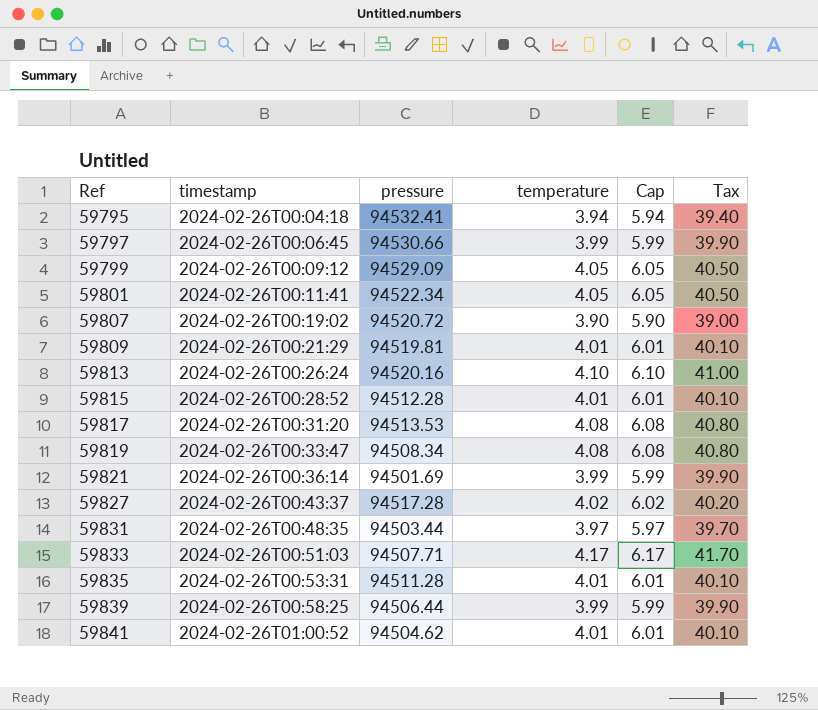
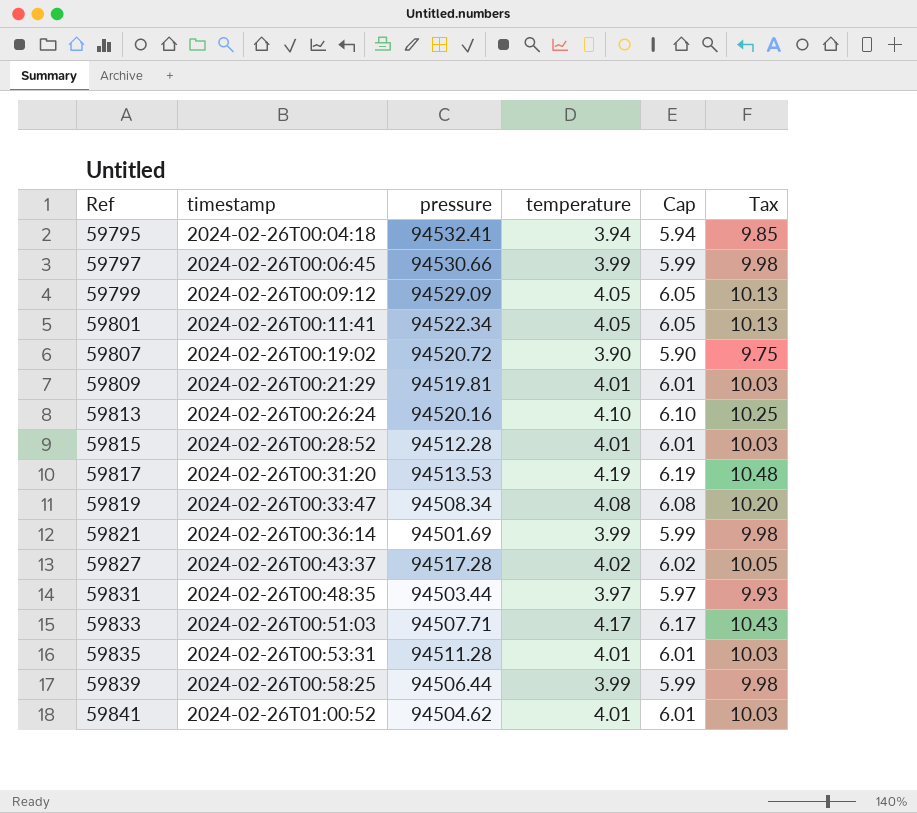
column Tax | formula: [temperature] * 10 -> [temperature] * 2.5
59817 | temperature: 4.08 -> 4.19
59817 | Cap: 6.08 -> 6.19

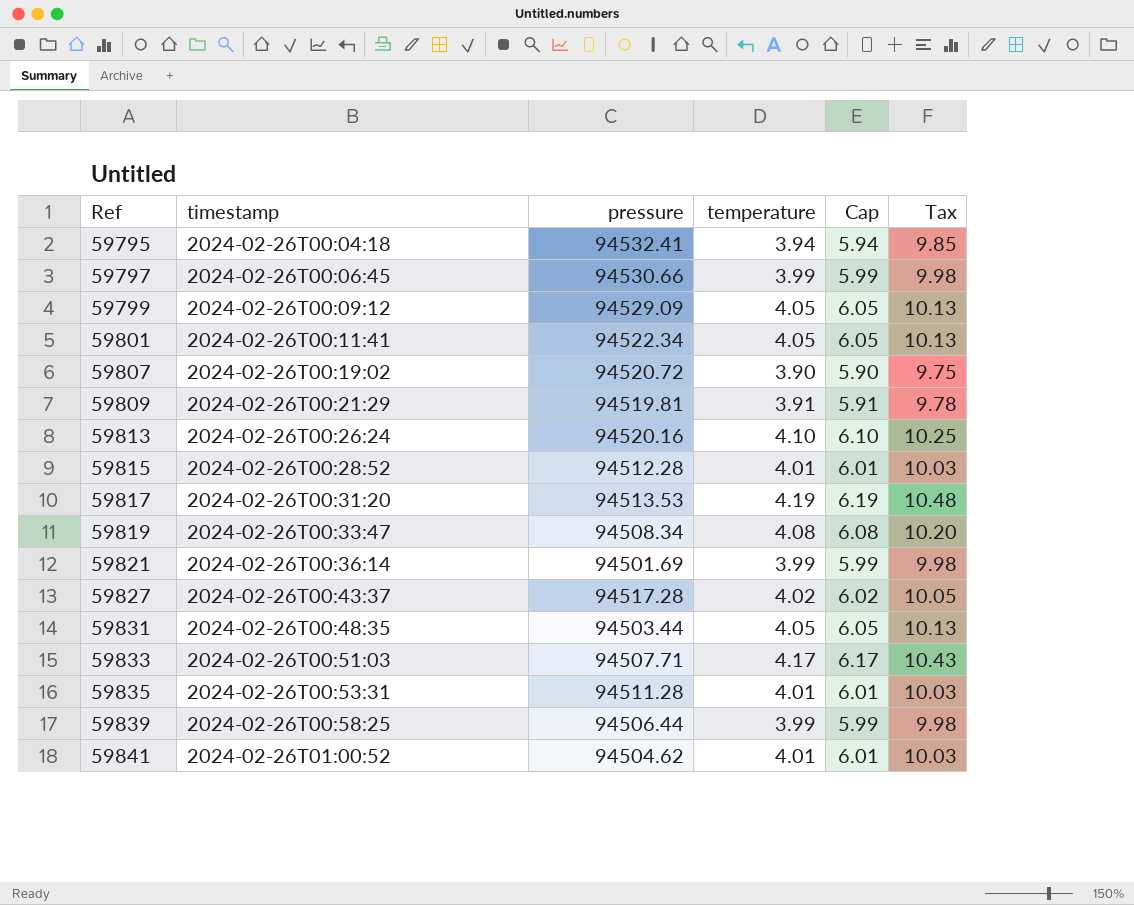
59809 | temperature: 4.01 -> 3.91
59809 | Cap: 6.01 -> 5.91
59809 | Tax: 10.03 -> 9.78
59831 | temperature: 3.97 -> 4.05
59831 | Cap: 5.97 -> 6.05
59831 | Tax: 9.93 -> 10.13

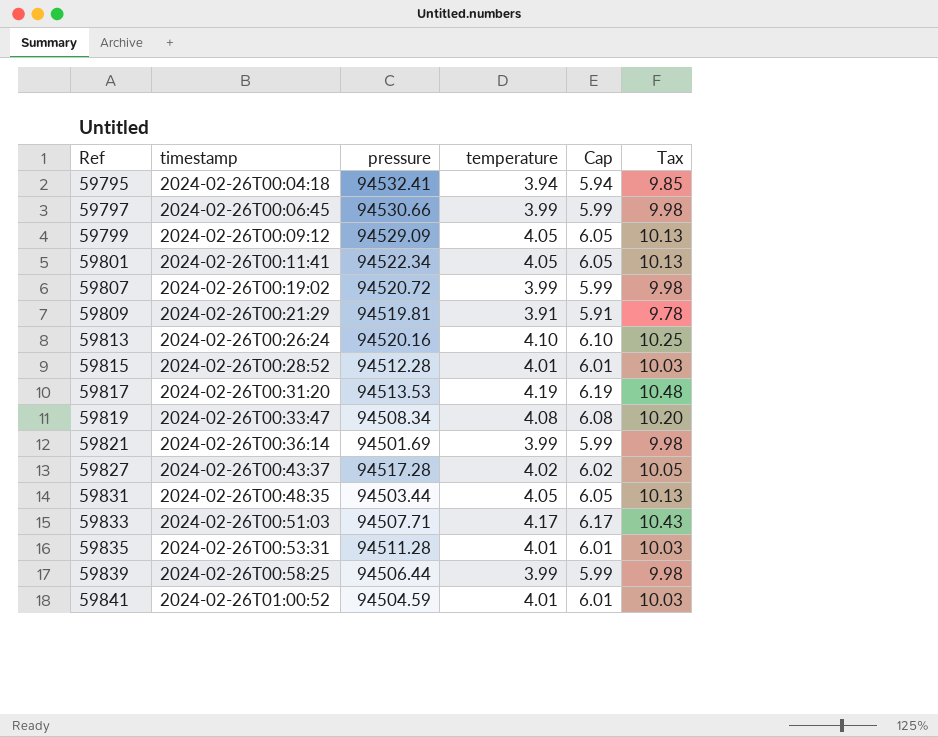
59807 | temperature: 3.90 -> 3.99
59807 | Cap: 5.90 -> 5.99
59807 | Tax: 9.75 -> 9.98
59841 | pressure: 94504.62 -> 94504.59

